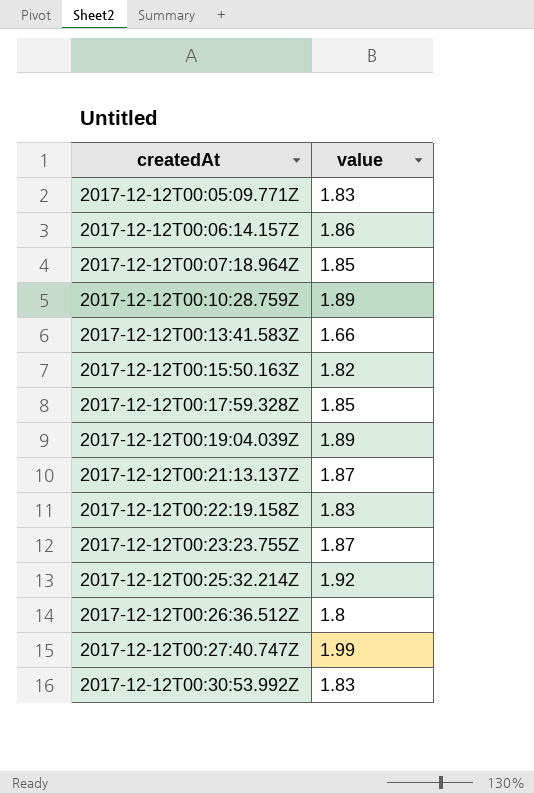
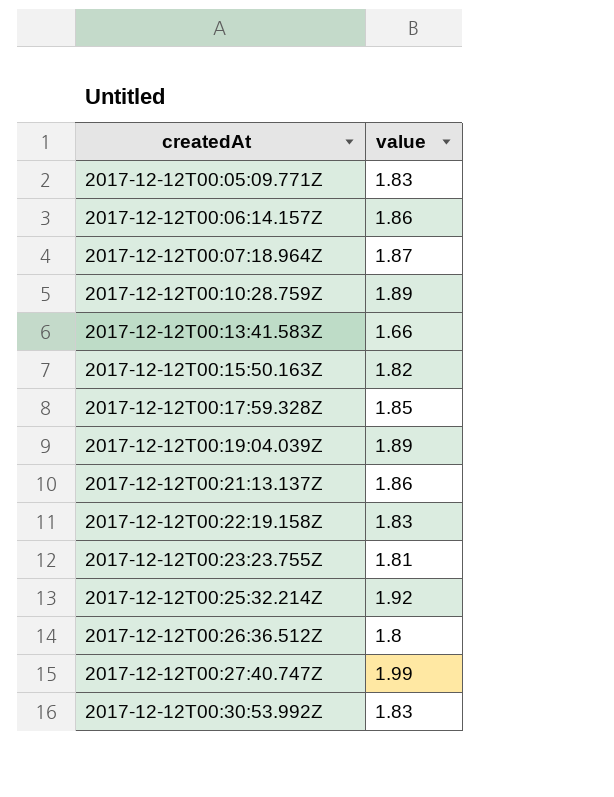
2017-12-12T00:07:18.964Z | value: 1.85 -> 1.87
2017-12-12T00:21:13.137Z | value: 1.87 -> 1.86
2017-12-12T00:23:23.755Z | value: 1.87 -> 1.81

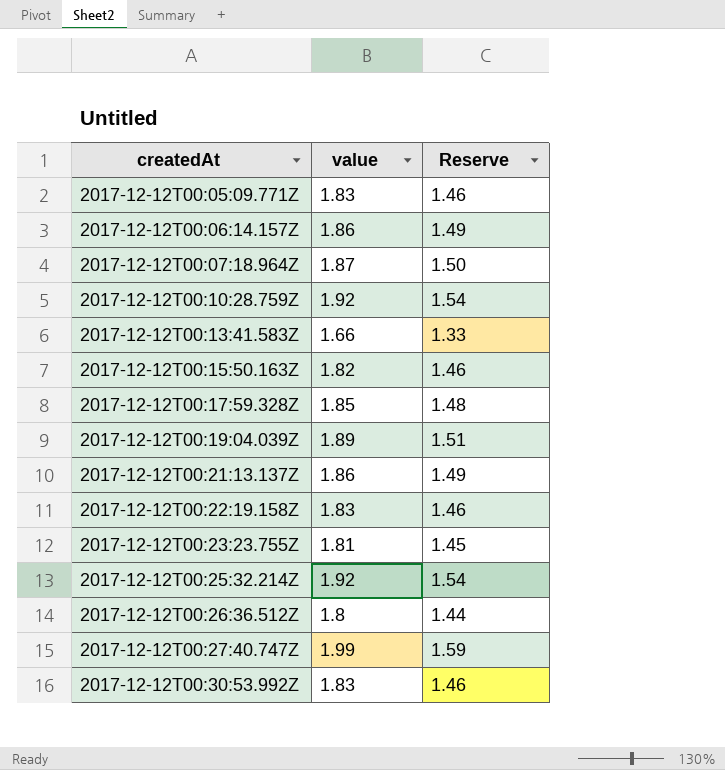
column Reserve | formula: none -> [value] * 0.8
2017-12-12T00:10:28.759Z | value: 1.89 -> 1.92

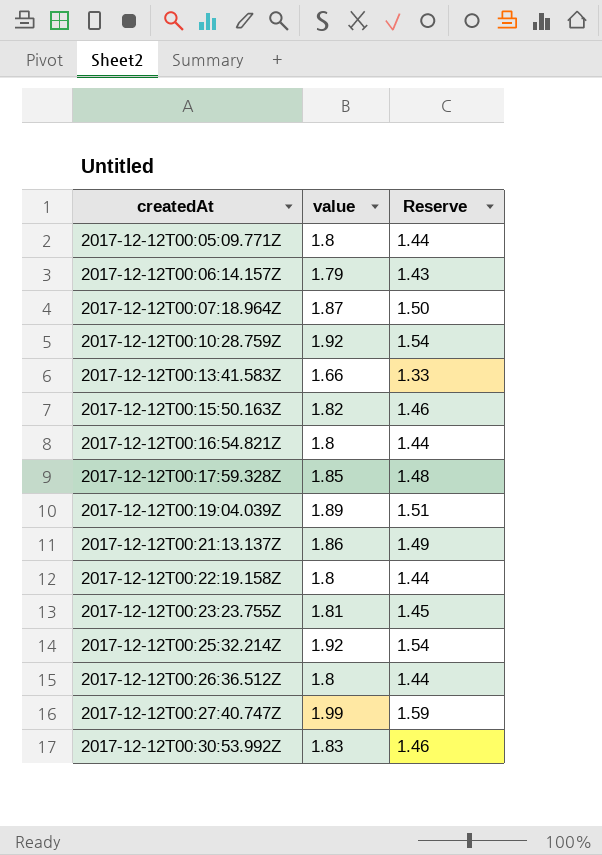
2017-12-12T00:05:09.771Z | value: 1.83 -> 1.8
2017-12-12T00:05:09.771Z | Reserve: 1.46 -> 1.44
2017-12-12T00:06:14.157Z | value: 1.86 -> 1.79
2017-12-12T00:06:14.157Z | Reserve: 1.49 -> 1.43
row 2017-12-12T00:16:54.821Z: none -> 1.8 | 1.44
2017-12-12T00:22:19.158Z | value: 1.83 -> 1.8
2017-12-12T00:22:19.158Z | Reserve: 1.46 -> 1.44

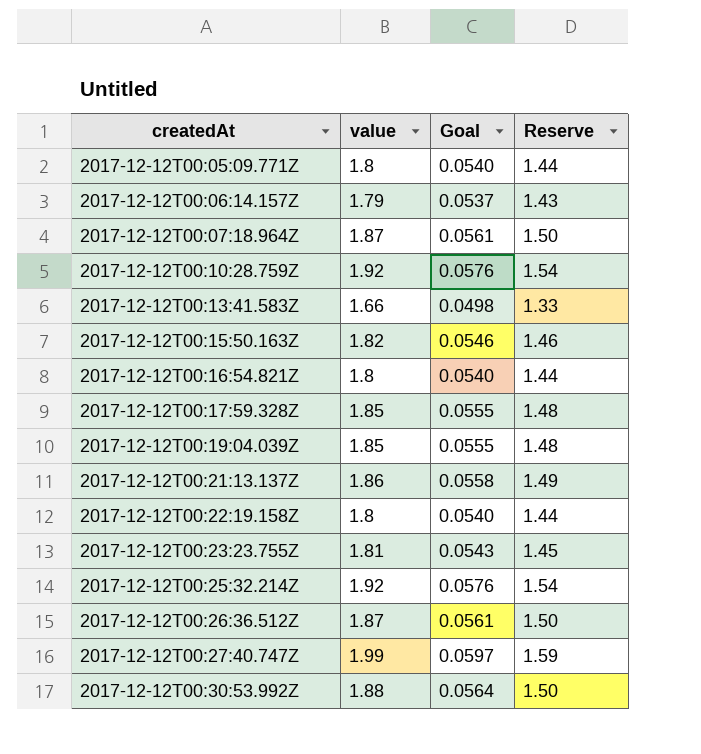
column Goal | formula: none -> [value] * 0.03
2017-12-12T00:19:04.039Z | value: 1.89 -> 1.85
2017-12-12T00:19:04.039Z | Reserve: 1.51 -> 1.48
2017-12-12T00:26:36.512Z | value: 1.8 -> 1.87
2017-12-12T00:26:36.512Z | Reserve: 1.44 -> 1.50
2017-12-12T00:30:53.992Z | value: 1.83 -> 1.88
2017-12-12T00:30:53.992Z | Reserve: 1.46 -> 1.50

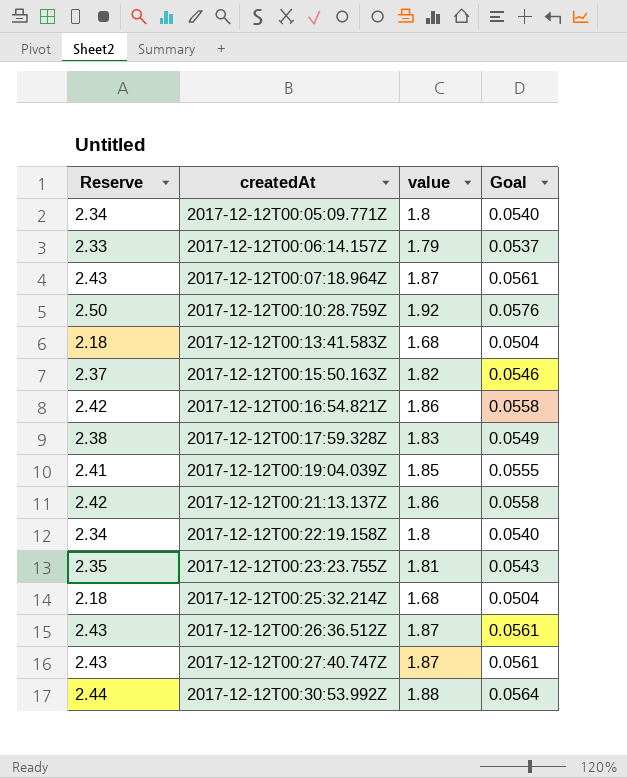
column Reserve | formula: [value] * 0.8 -> [value] * 1.3
column Reserve | position: 4 -> 1
2017-12-12T00:13:41.583Z | value: 1.66 -> 1.68
2017-12-12T00:13:41.583Z | Goal: 0.0498 -> 0.0504
2017-12-12T00:16:54.821Z | value: 1.8 -> 1.86
2017-12-12T00:16:54.821Z | Goal: 0.0540 -> 0.0558
2017-12-12T00:17:59.328Z | value: 1.85 -> 1.83
2017-12-12T00:17:59.328Z | Goal: 0.0555 -> 0.0549
2017-12-12T00:25:32.214Z | value: 1.92 -> 1.68
2017-12-12T00:25:32.214Z | Goal: 0.0576 -> 0.0504
2017-12-12T00:27:40.747Z | value: 1.99 -> 1.87
2017-12-12T00:27:40.747Z | Goal: 0.0597 -> 0.0561

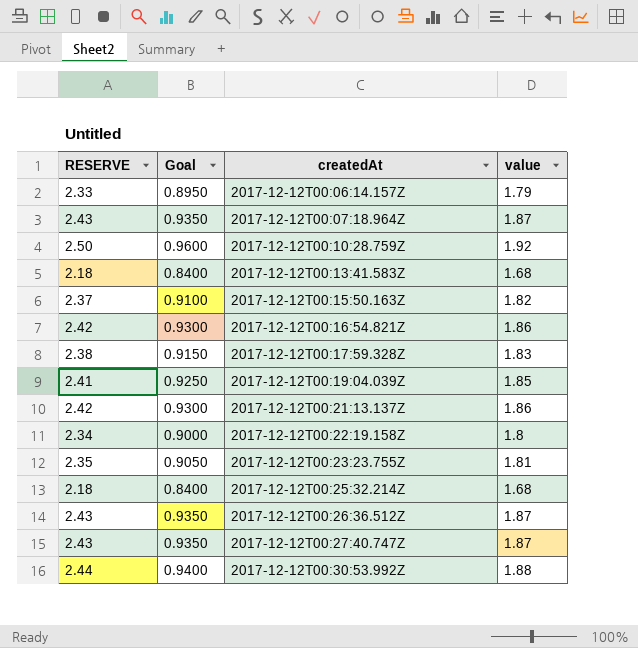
column name: Reserve -> RESERVE
column Goal | formula: [value] * 0.03 -> [value] * 0.5
column Goal | position: 4 -> 2
row 2017-12-12T00:05:09.771Z: 2.34 | 1.8 | 0.0540 -> none

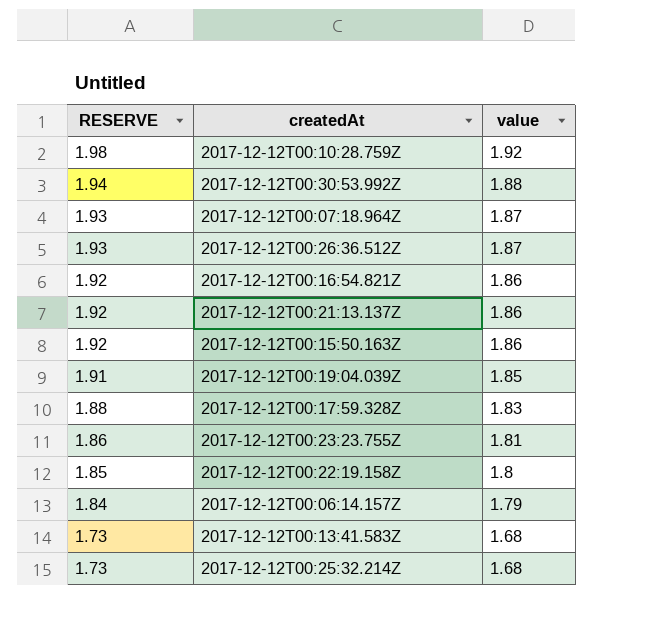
row order: createdAt ascending -> RESERVE descending
column Goal | formula: [value] * 0.5 -> none
column RESERVE | formula: [value] * 1.3 -> [value] * 1.03
row 2017-12-12T00:27:40.747Z: 2.43 | 0.9350 | 1.87 -> none
2017-12-12T00:15:50.163Z | value: 1.82 -> 1.86

